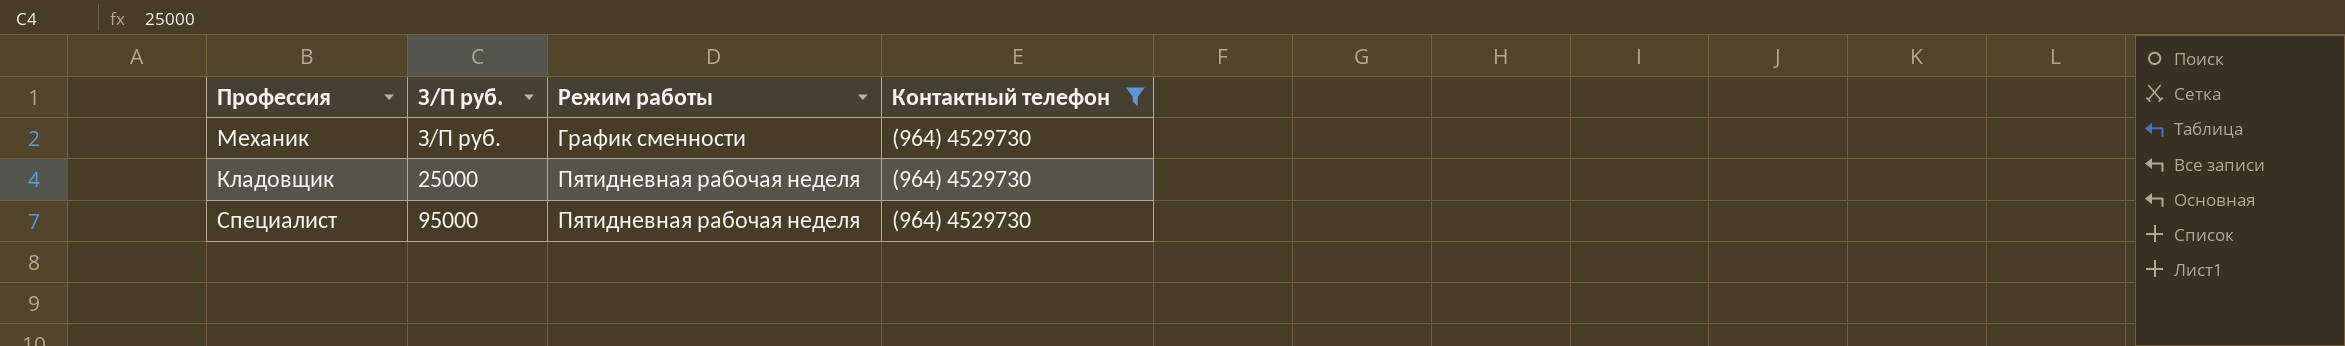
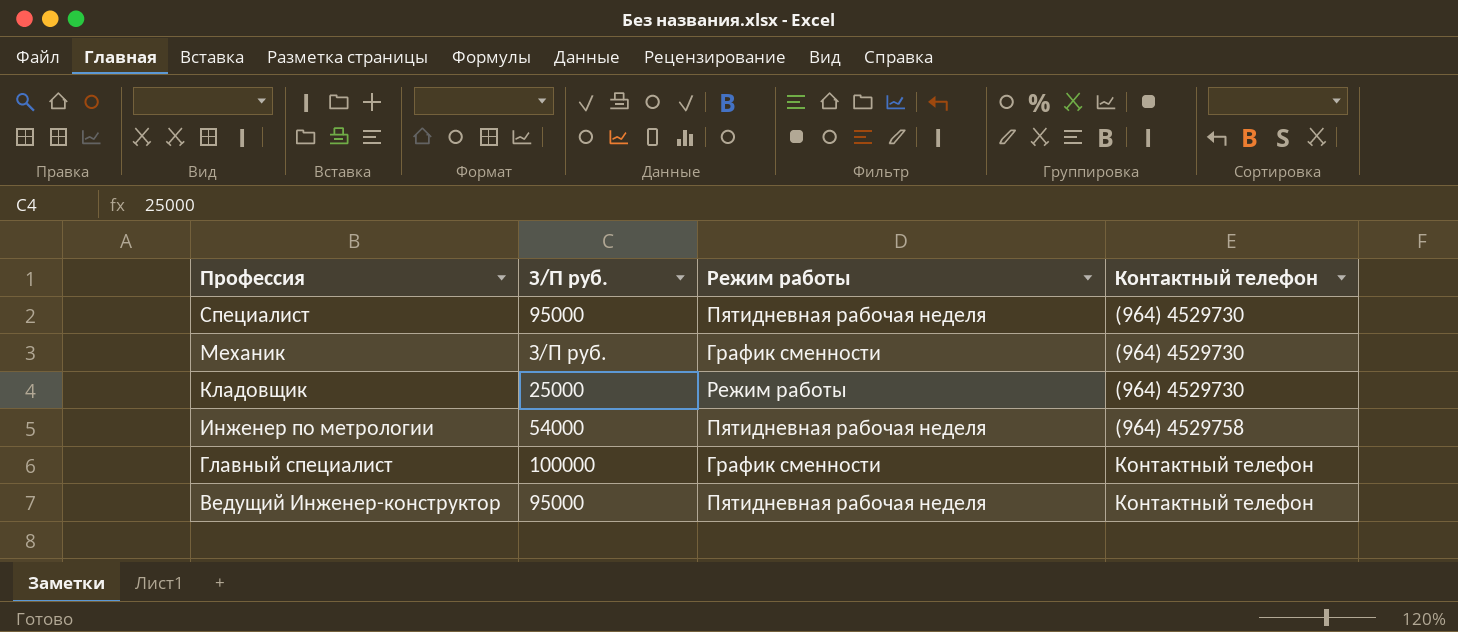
filter: Контактный телефон = (964) 4529730 -> none
row order: Режим работы ascending -> Профессия descending
Кладовщик | Режим работы: Пятидневная рабочая неделя -> Режим работы

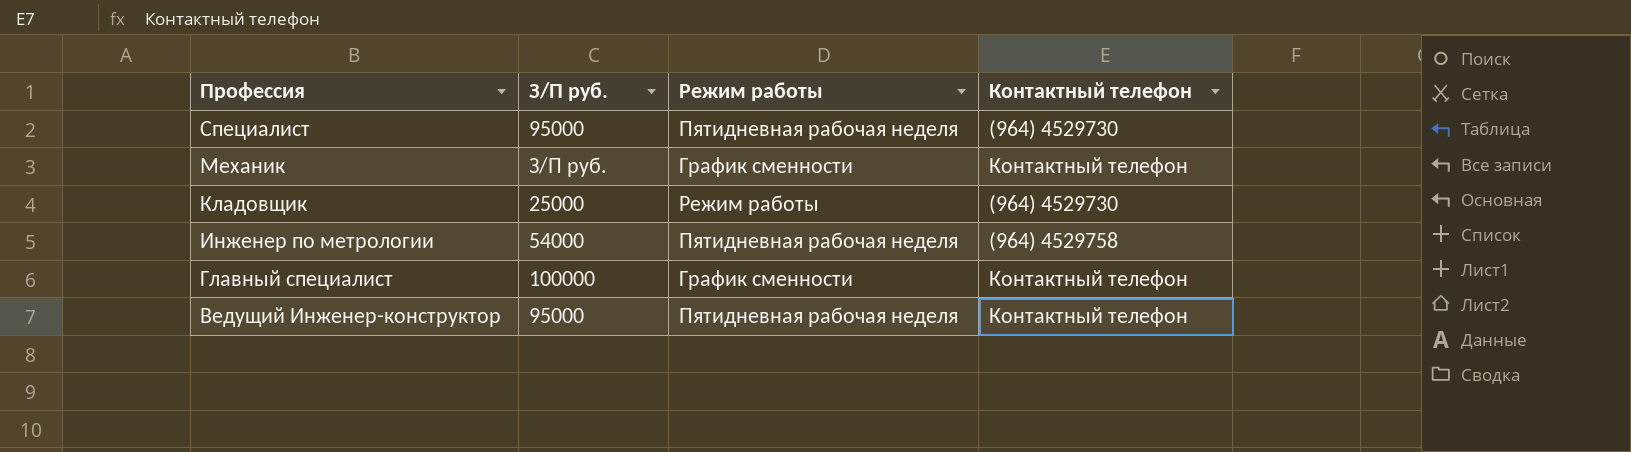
Механик | Контактный телефон: (964) 4529730 -> Контактный телефон

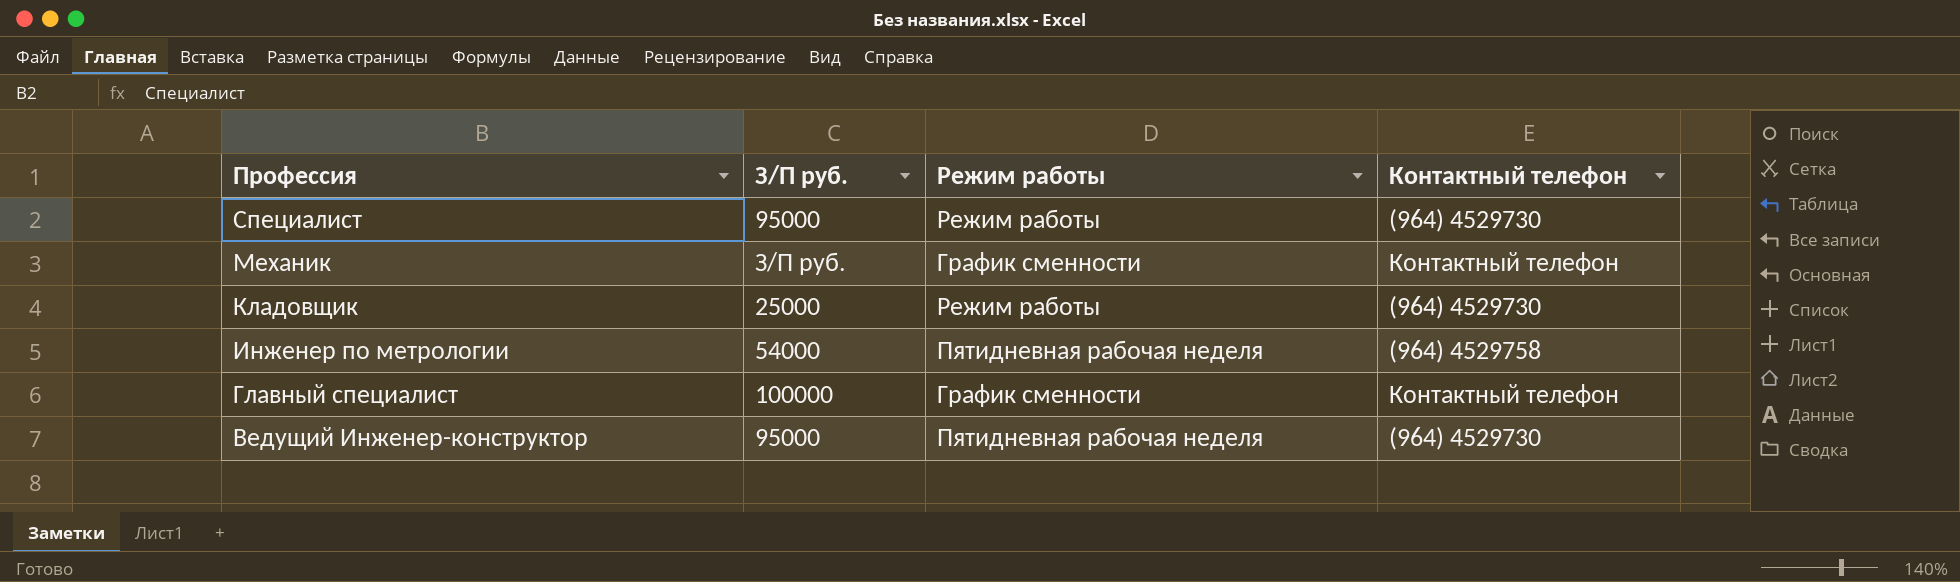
Специалист | Режим работы: Пятидневная рабочая неделя -> Режим работы
Ведущий Инженер-конструктор | Контактный телефон: Контактный телефон -> (964) 4529730

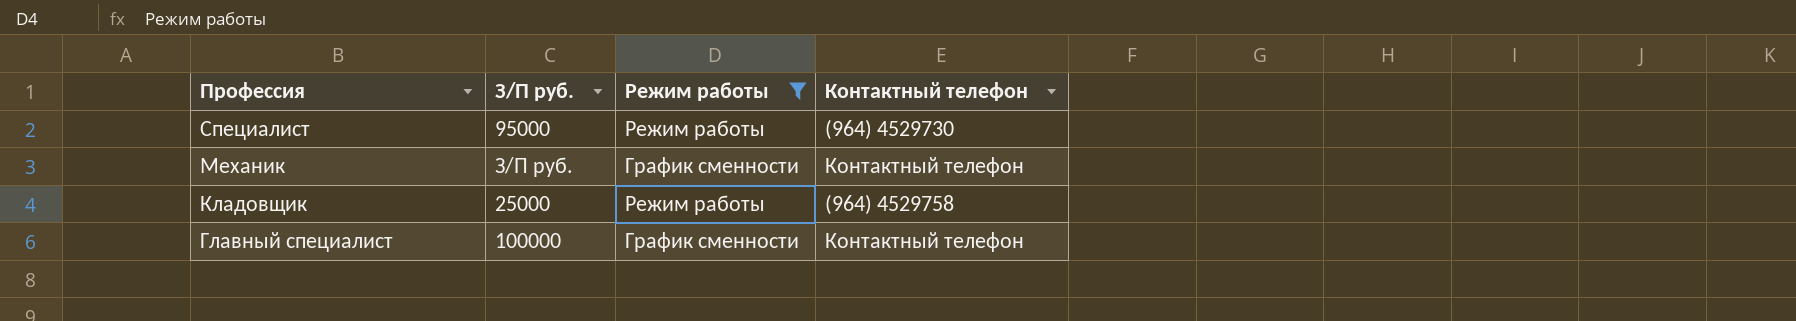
filter: none -> Режим работы != Пятидневная рабочая неделя
Кладовщик | Контактный телефон: (964) 4529730 -> (964) 4529758

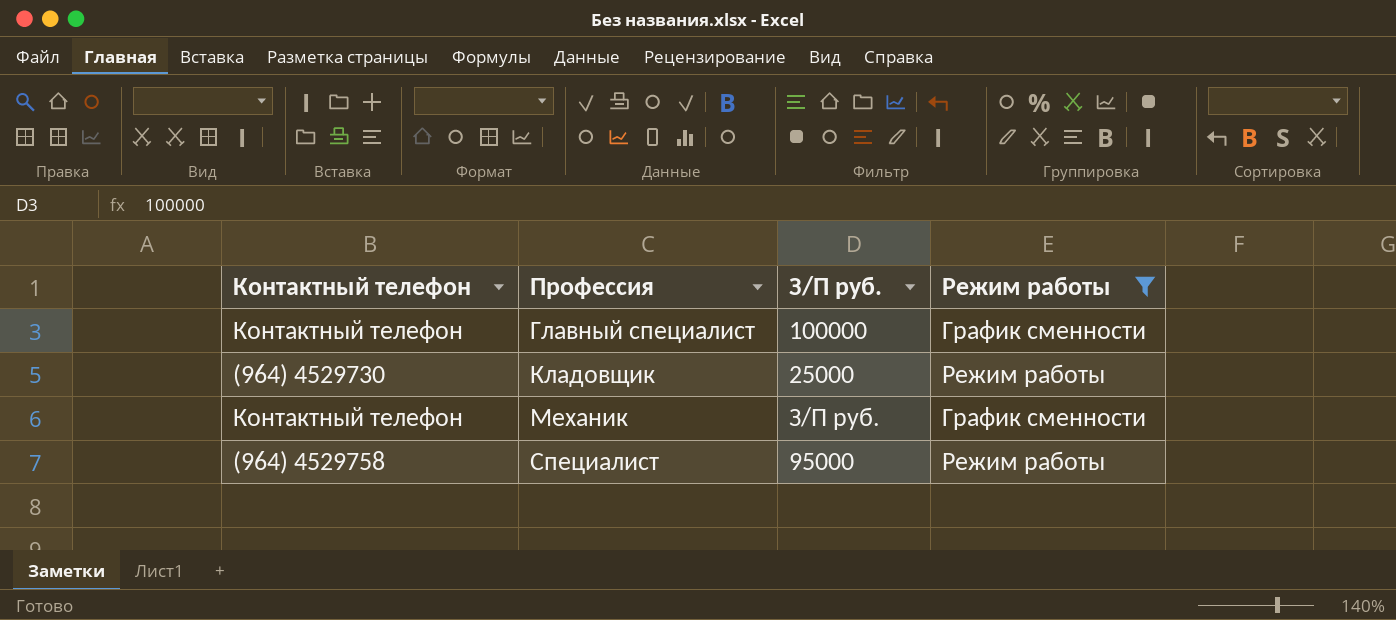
row order: Профессия descending -> Профессия ascending
column Контактный телефон | position: 4 -> 1
Кладовщик | Контактный телефон: (964) 4529758 -> (964) 4529730
Специалист | Контактный телефон: (964) 4529730 -> (964) 4529758

